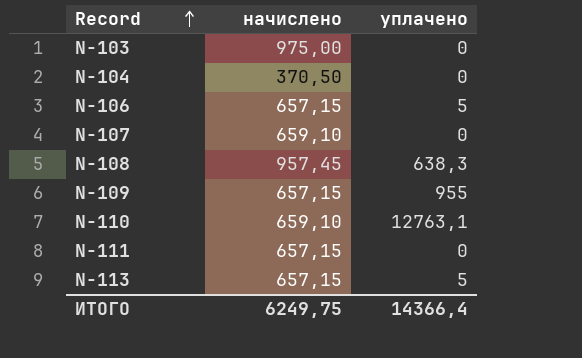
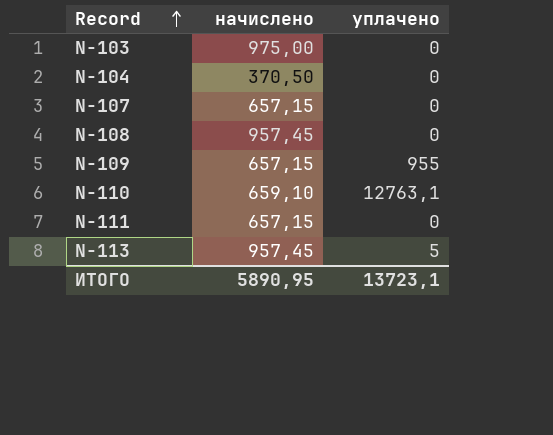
row N-106: 657,15 | 5 -> none
N-107 | начислено: 659,10 -> 657,15
N-108 | уплачено: 638,3 -> 0
N-113 | начислено: 657,15 -> 957,45
ИТОГО | начислено: 6249,75 -> 5890,95
ИТОГО | уплачено: 14366,4 -> 13723,1

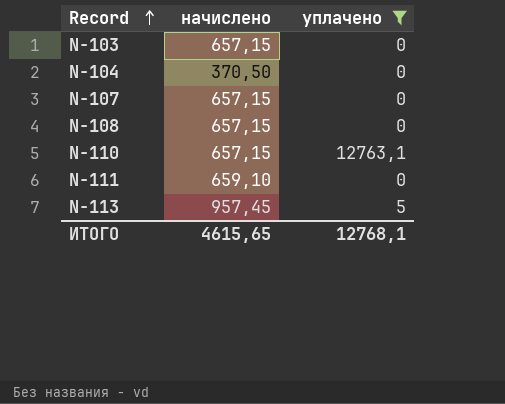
filter: none -> уплачено != 955
N-103 | начислено: 975,00 -> 657,15
N-108 | начислено: 957,45 -> 657,15
N-110 | начислено: 659,10 -> 657,15
N-111 | начислено: 657,15 -> 659,10
ИТОГО | начислено: 5890,95 -> 4615,65
ИТОГО | уплачено: 13723,1 -> 12768,1

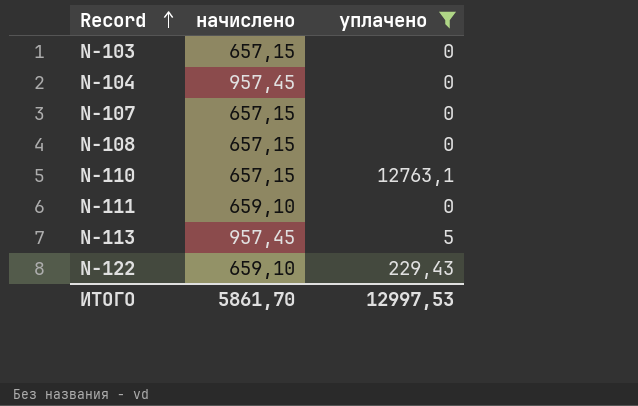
N-104 | начислено: 370,50 -> 957,45
row N-122: none -> 659,10 | 229,43
ИТОГО | начислено: 4615,65 -> 5861,70
ИТОГО | уплачено: 12768,1 -> 12997,53

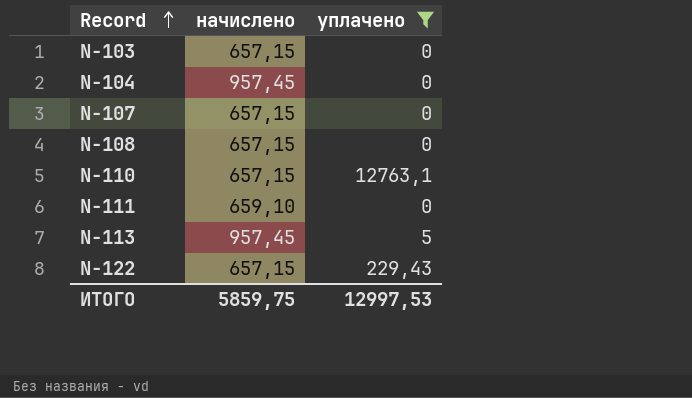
N-122 | начислено: 659,10 -> 657,15
ИТОГО | начислено: 5861,70 -> 5859,75

